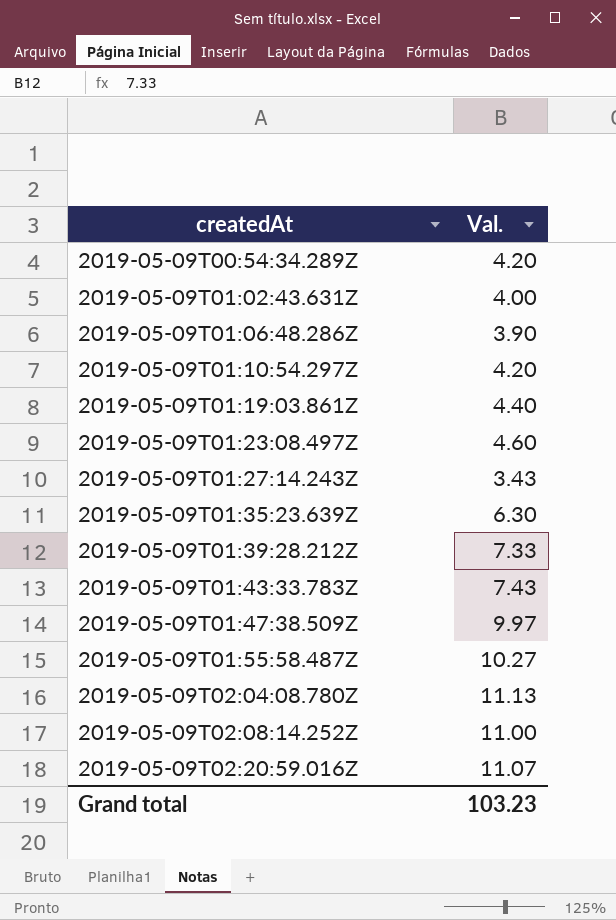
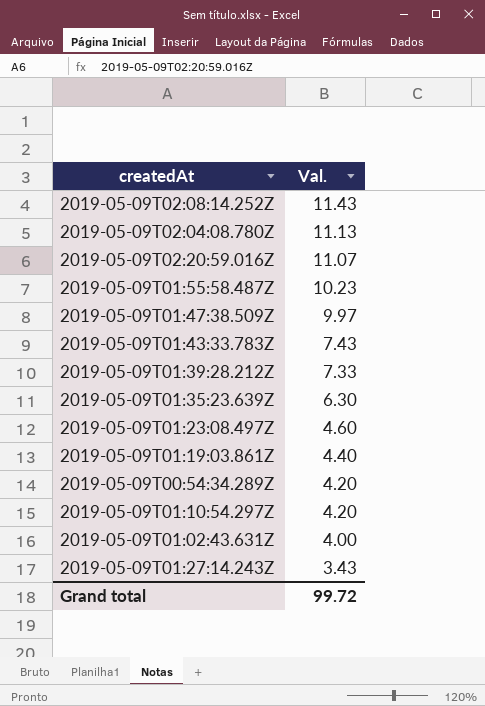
row order: createdAt ascending -> Val. descending
row 2019-05-09T01:06:48.286Z: 3.90 -> none
2019-05-09T02:08:14.252Z | Val.: 11.00 -> 11.43
2019-05-09T01:55:58.487Z | Val.: 10.27 -> 10.23
Grand total | Val.: 103.23 -> 99.72

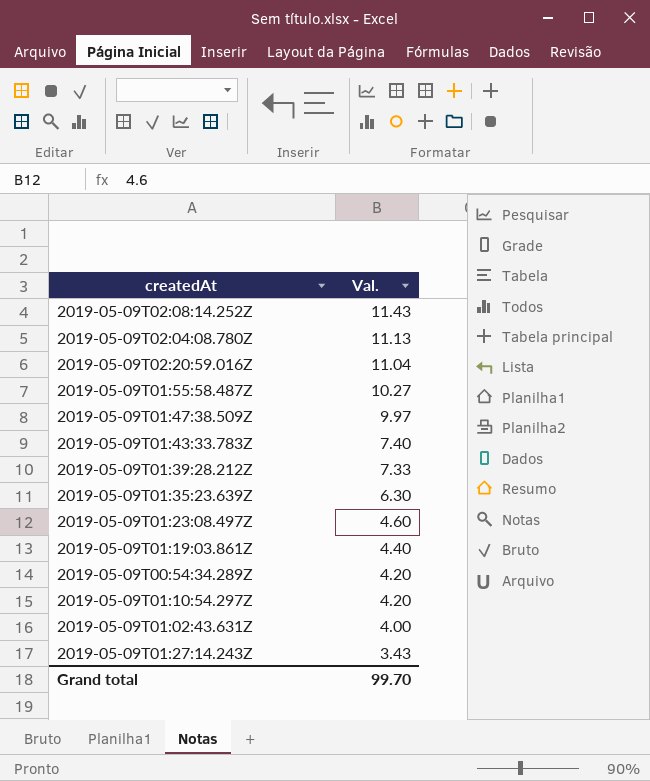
2019-05-09T02:20:59.016Z | Val.: 11.07 -> 11.04
2019-05-09T01:55:58.487Z | Val.: 10.23 -> 10.27
2019-05-09T01:43:33.783Z | Val.: 7.43 -> 7.40
Grand total | Val.: 99.72 -> 99.70

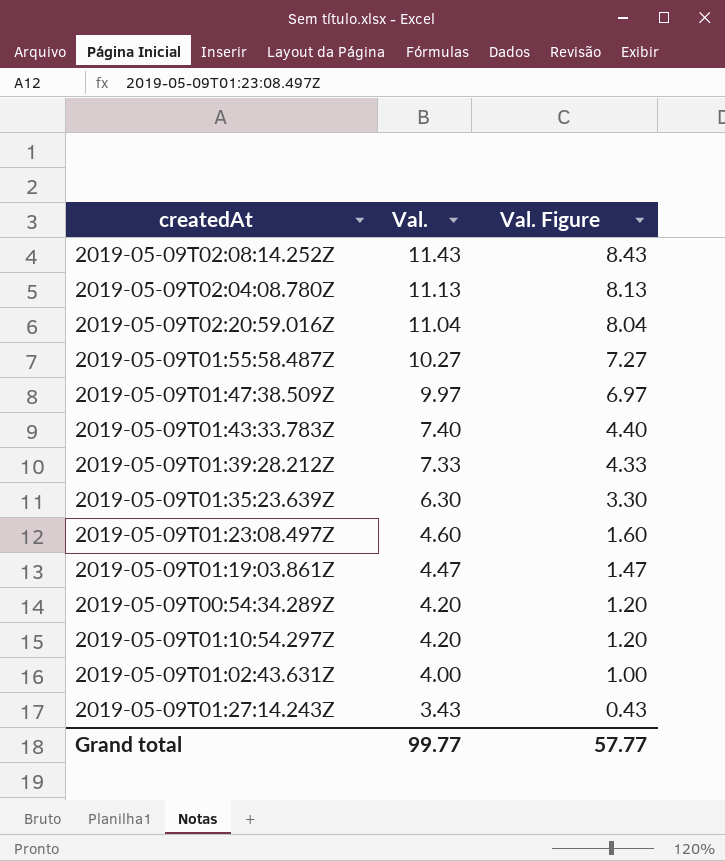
column Val. Figure | formula: none -> [Val.] - 3
2019-05-09T01:19:03.861Z | Val.: 4.40 -> 4.47
Grand total | Val.: 99.70 -> 99.77

